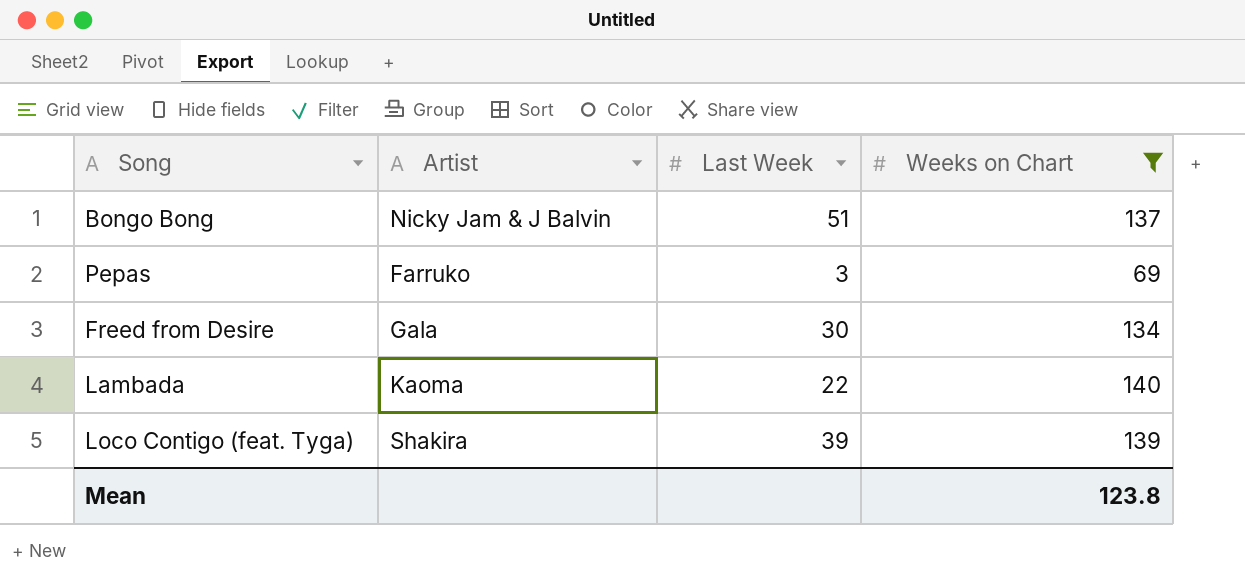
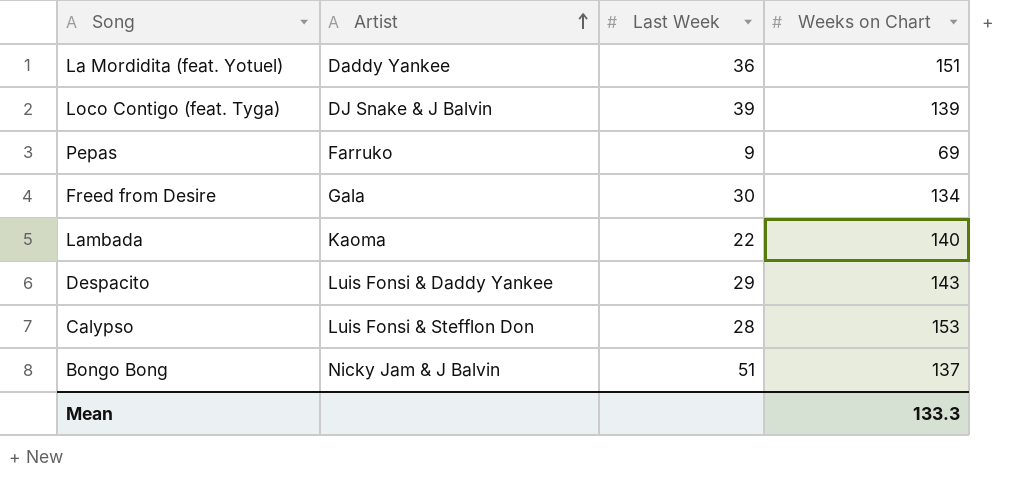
filter: Weeks on Chart <= 140 -> none
row order: none -> Artist ascending
Loco Contigo (feat. Tyga) | Artist: Shakira -> DJ Snake & J Balvin
Pepas | Last Week: 3 -> 9
Mean | Weeks on Chart: 123.8 -> 133.3

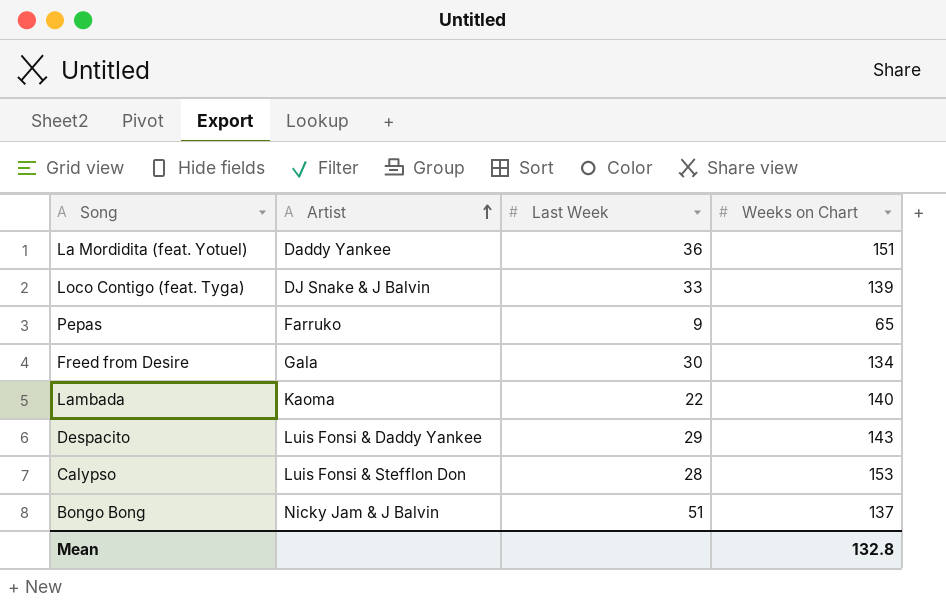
Loco Contigo (feat. Tyga) | Last Week: 39 -> 33
Pepas | Weeks on Chart: 69 -> 65
Mean | Weeks on Chart: 133.3 -> 132.8

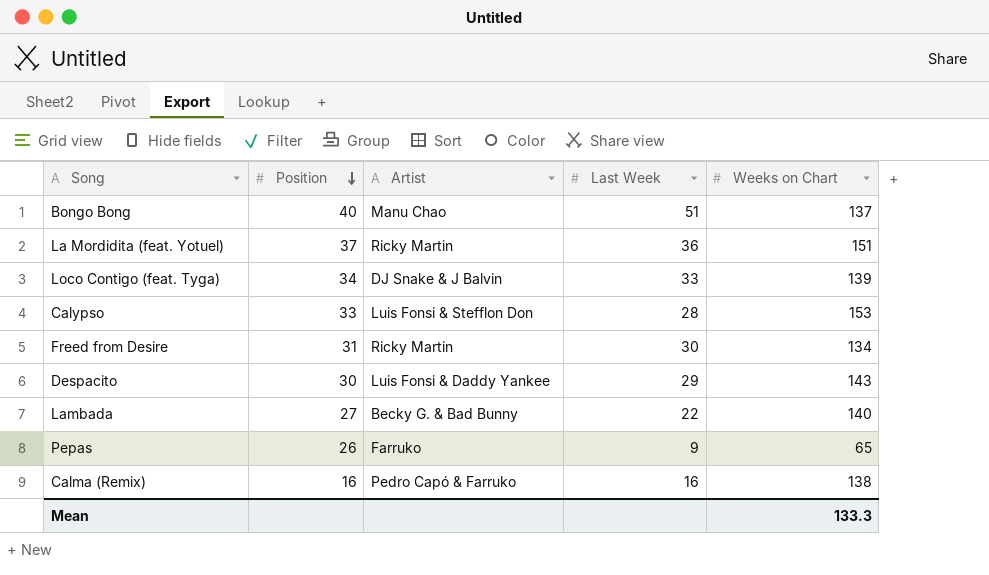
row order: Artist ascending -> Position descending
column Position | position: none -> 2
Bongo Bong | Artist: Nicky Jam & J Balvin -> Manu Chao
La Mordidita (feat. Yotuel) | Artist: Daddy Yankee -> Ricky Martin
Freed from Desire | Artist: Gala -> Ricky Martin
Lambada | Artist: Kaoma -> Becky G. & Bad Bunny
row Calma (Remix): none -> 16 | Pedro Capó & Farruko | 16 | 138
Mean | Weeks on Chart: 132.8 -> 133.3

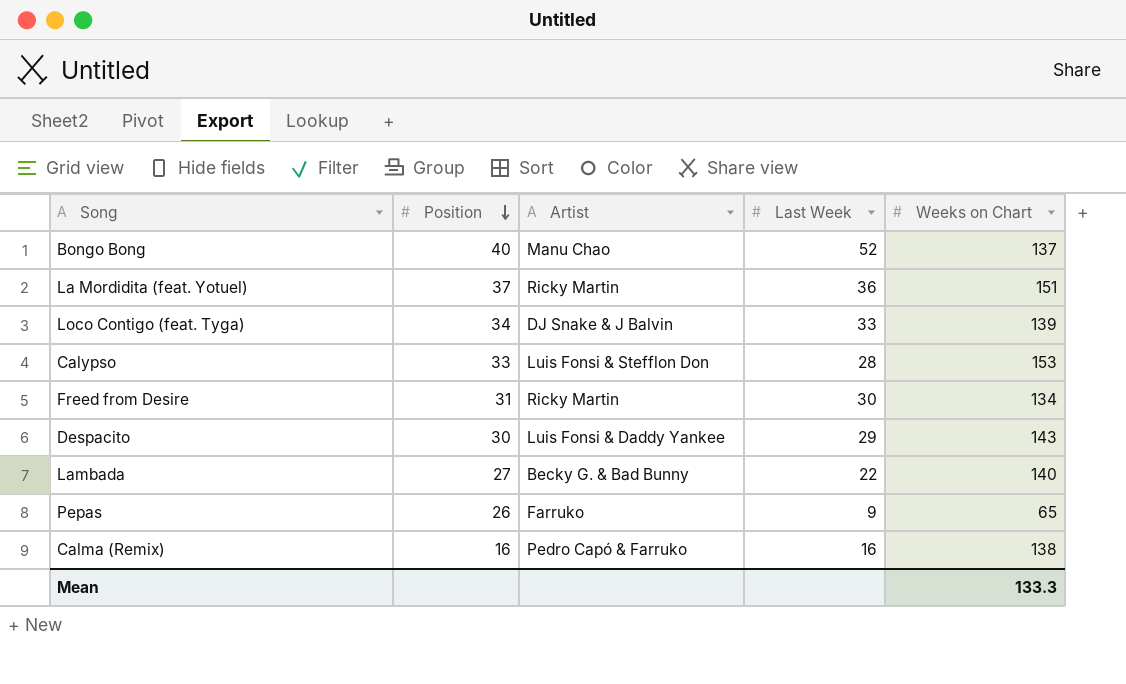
Bongo Bong | Last Week: 51 -> 52

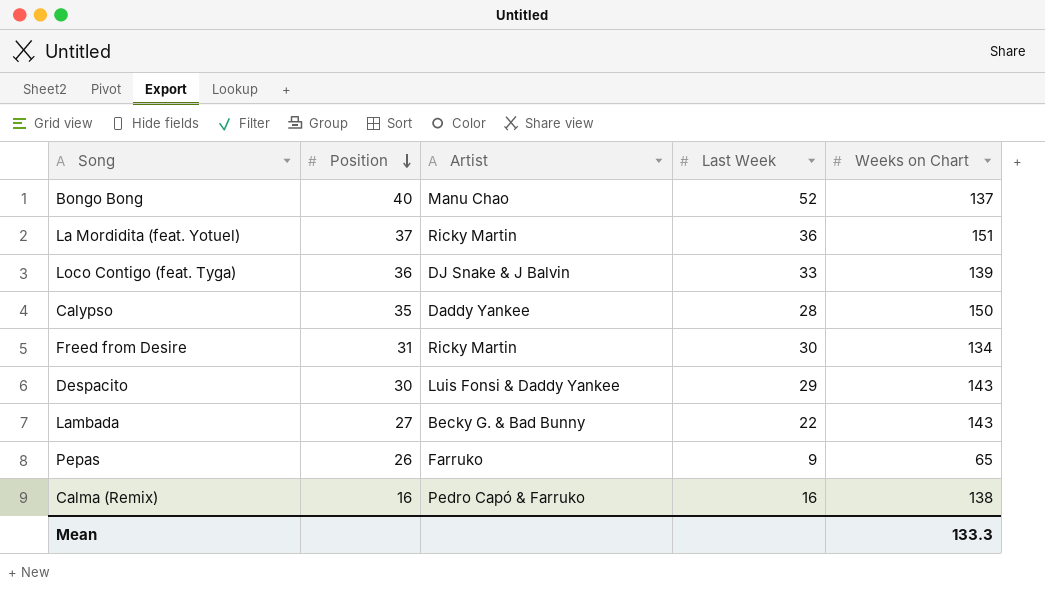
Loco Contigo (feat. Tyga) | Position: 34 -> 36
Calypso | Position: 33 -> 35
Calypso | Artist: Luis Fonsi & Stefflon Don -> Daddy Yankee
Calypso | Weeks on Chart: 153 -> 150
Lambada | Weeks on Chart: 140 -> 143

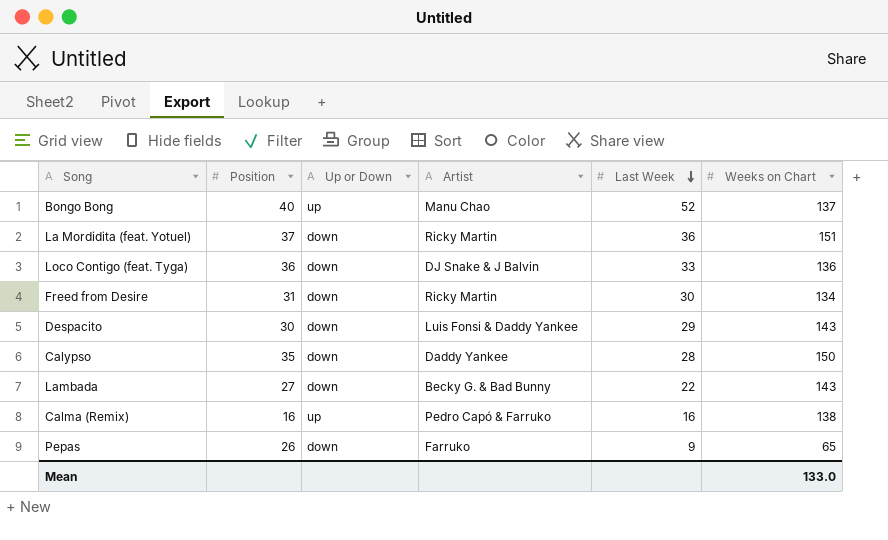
row order: Position descending -> Last Week descending
column Up or Down | position: none -> 3
Loco Contigo (feat. Tyga) | Weeks on Chart: 139 -> 136
Mean | Weeks on Chart: 133.3 -> 133.0

